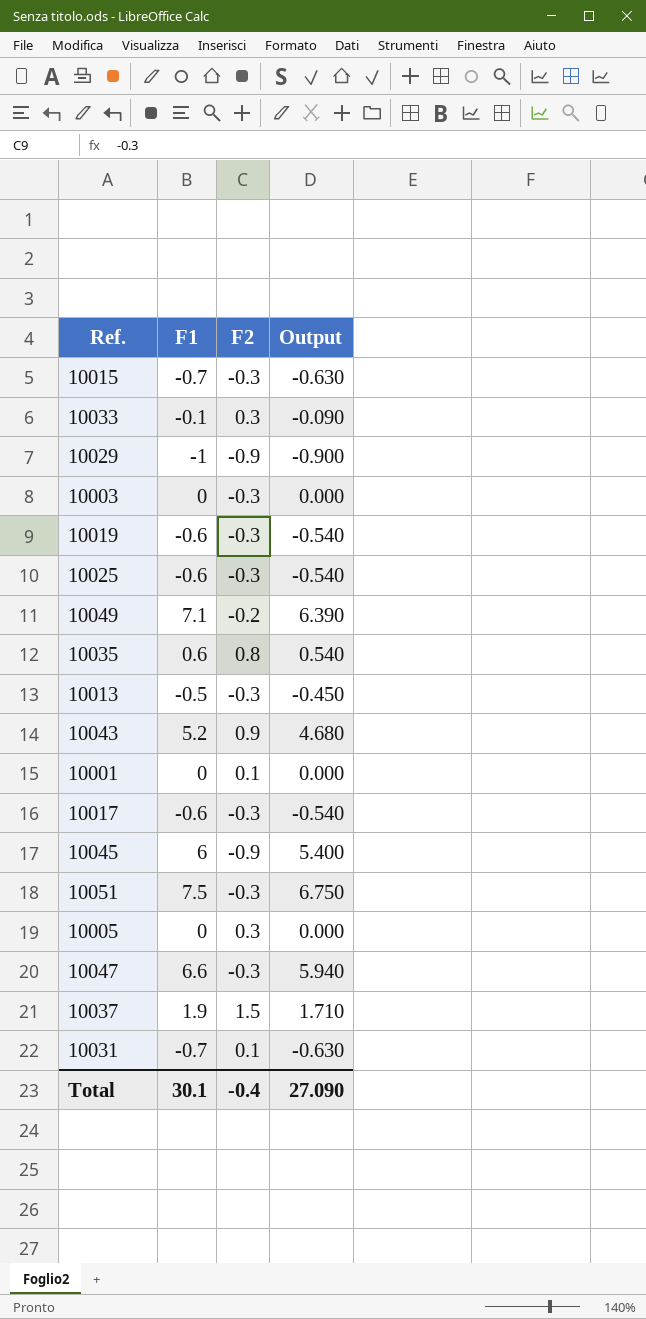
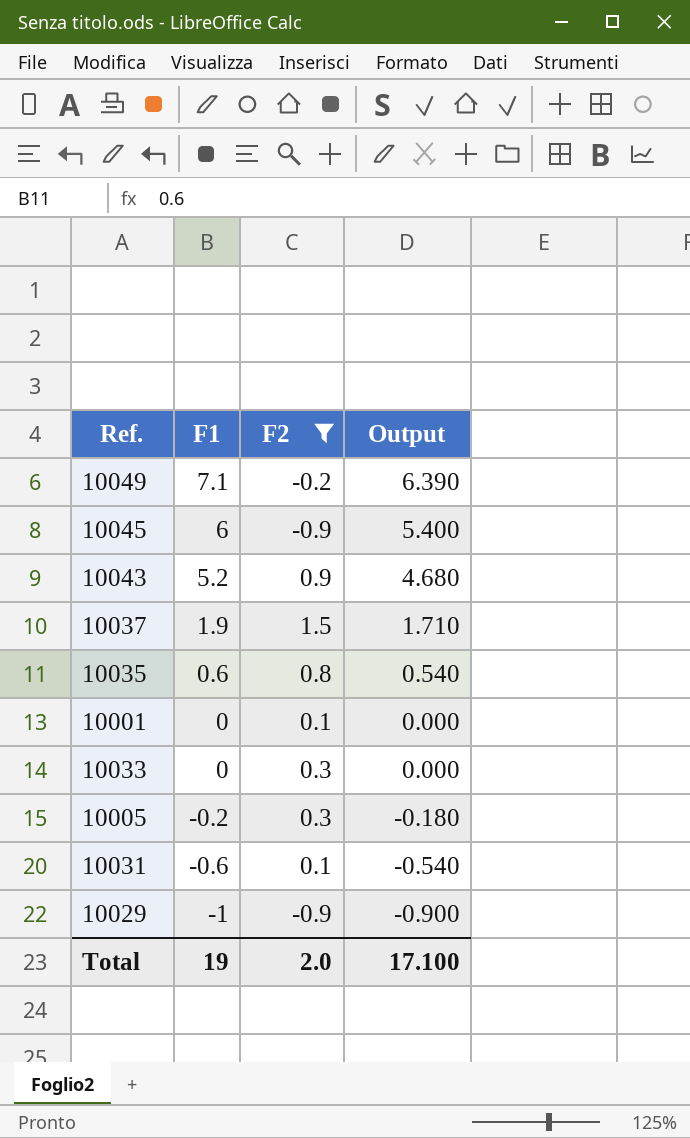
filter: none -> F2 != -0.3
row order: none -> F1 descending
10033 | F1: -0.1 -> 0
10033 | Output: -0.090 -> 0.000
10005 | F1: 0 -> -0.2
10005 | Output: 0.000 -> -0.180
10031 | F1: -0.7 -> -0.6
10031 | Output: -0.630 -> -0.540
Total | F1: 30.1 -> 19
Total | F2: -0.4 -> 2.0
Total | Output: 27.090 -> 17.100

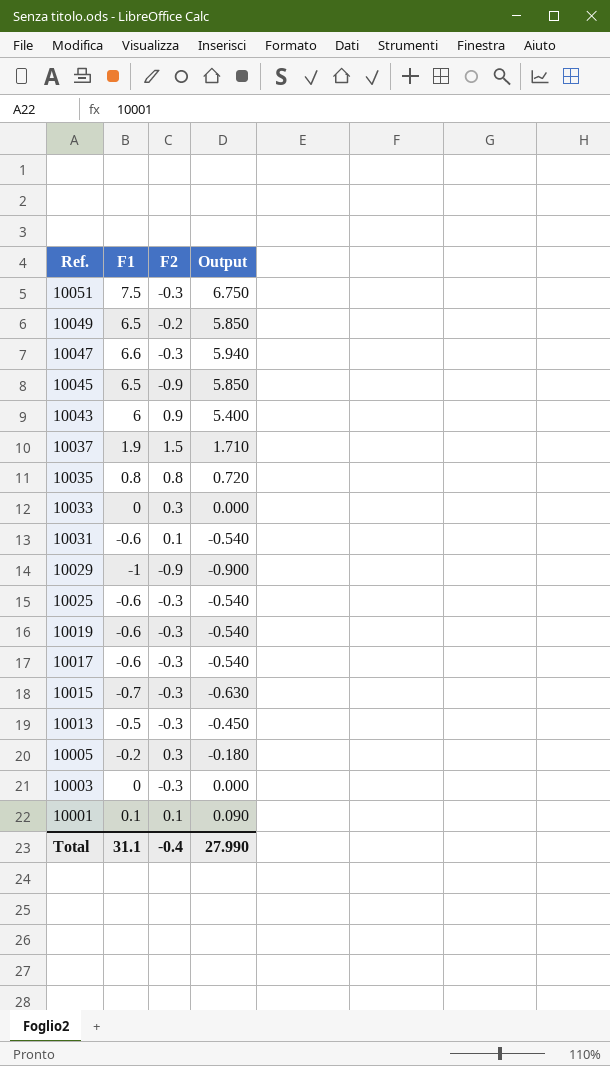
filter: F2 != -0.3 -> none
row order: F1 descending -> Ref. descending
10049 | F1: 7.1 -> 6.5
10049 | Output: 6.390 -> 5.850
10045 | F1: 6 -> 6.5
10045 | Output: 5.400 -> 5.850
10043 | F1: 5.2 -> 6
10043 | Output: 4.680 -> 5.400
10035 | F1: 0.6 -> 0.8
10035 | Output: 0.540 -> 0.720
10001 | F1: 0 -> 0.1
10001 | Output: 0.000 -> 0.090
Total | F1: 19 -> 31.1
Total | F2: 2.0 -> -0.4
Total | Output: 17.100 -> 27.990

